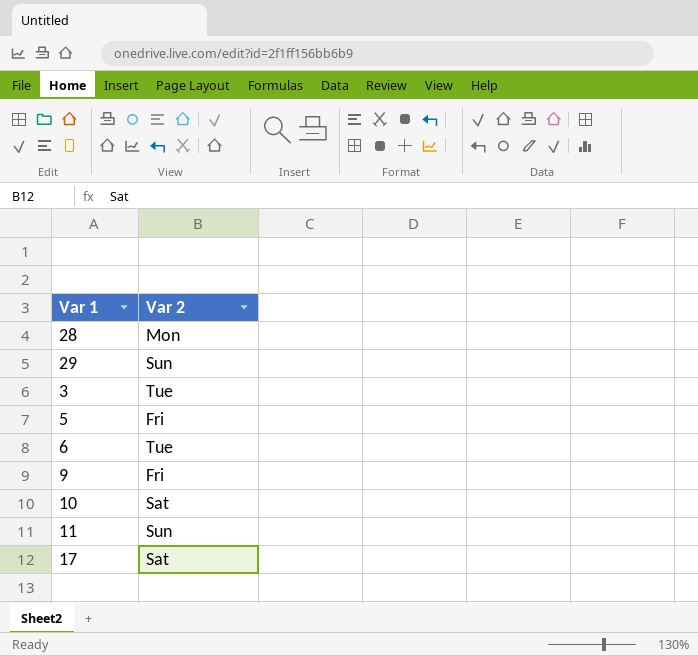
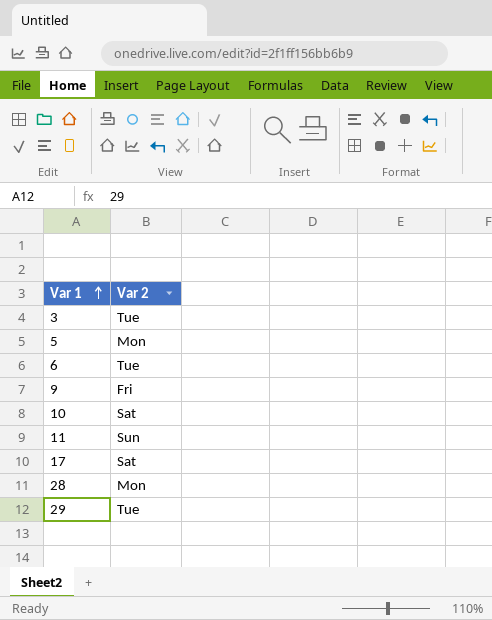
row order: none -> Var 1 ascending
5 | Var 2: Fri -> Mon
29 | Var 2: Sun -> Tue

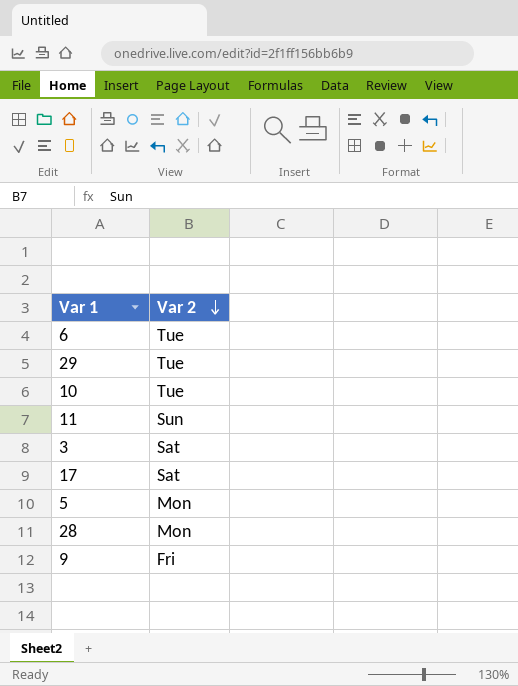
row order: Var 1 ascending -> Var 2 descending
10 | Var 2: Sat -> Tue
3 | Var 2: Tue -> Sat

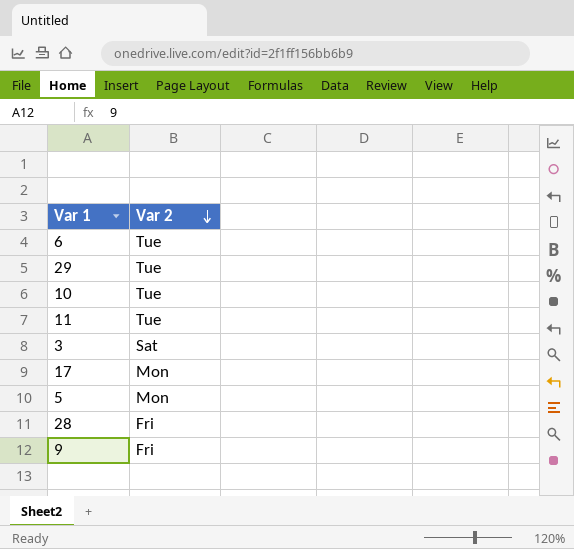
11 | Var 2: Sun -> Tue
17 | Var 2: Sat -> Mon
28 | Var 2: Mon -> Fri

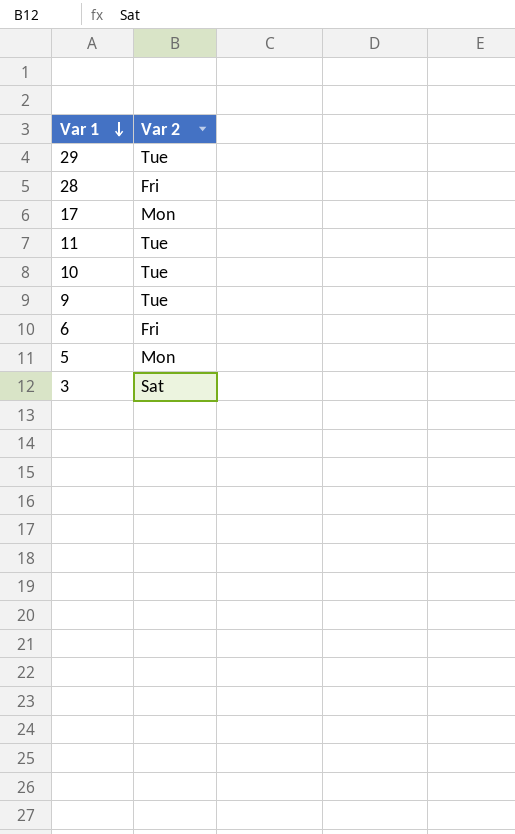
row order: Var 2 descending -> Var 1 descending
9 | Var 2: Fri -> Tue
6 | Var 2: Tue -> Fri

